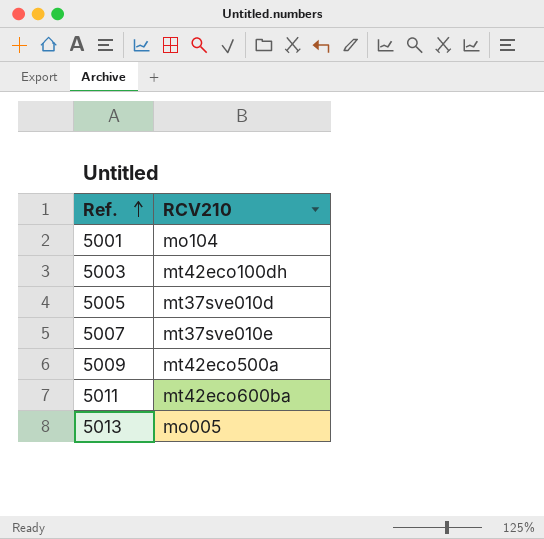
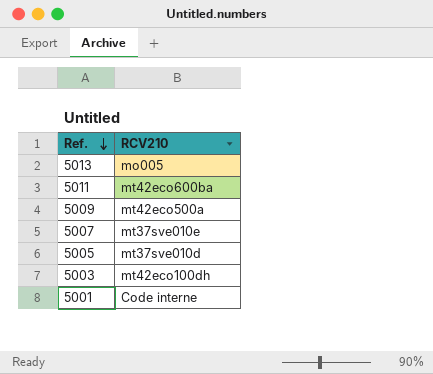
row order: Ref. ascending -> Ref. descending
5001 | RCV210: mo104 -> Code interne

